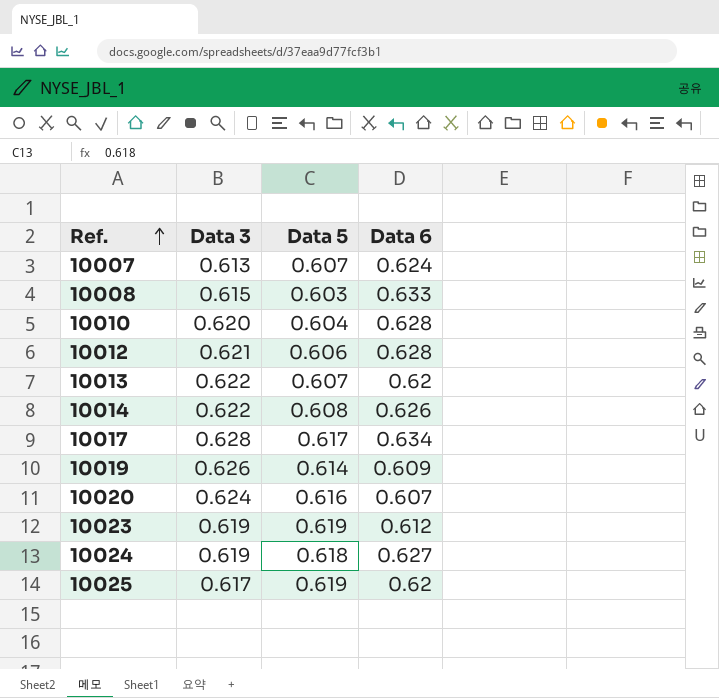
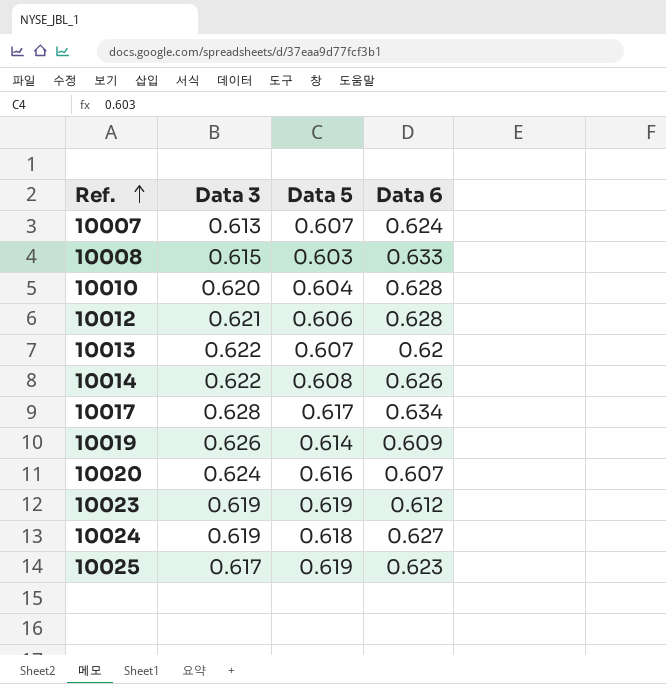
10025 | Data 6: 0.62 -> 0.623

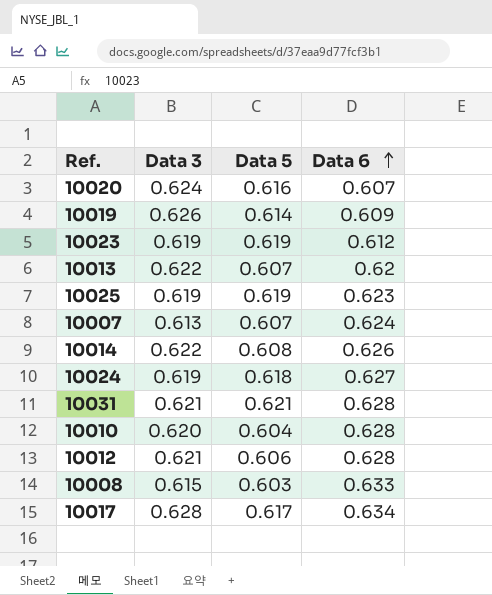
row order: Ref. ascending -> Data 6 ascending
10025 | Data 3: 0.617 -> 0.619
row 10031: none -> 0.621 | 0.621 | 0.628

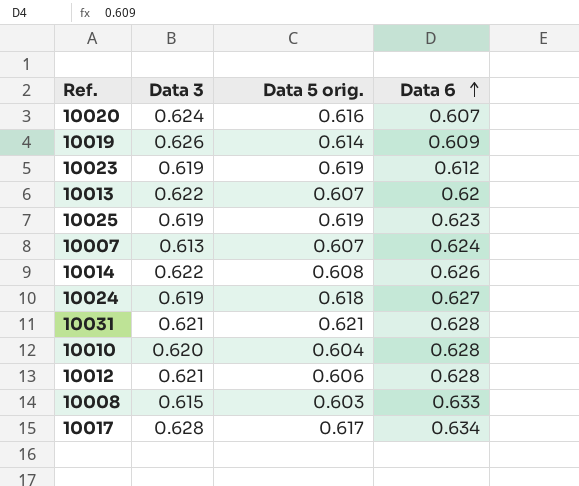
column name: Data 5 -> Data 5 orig.

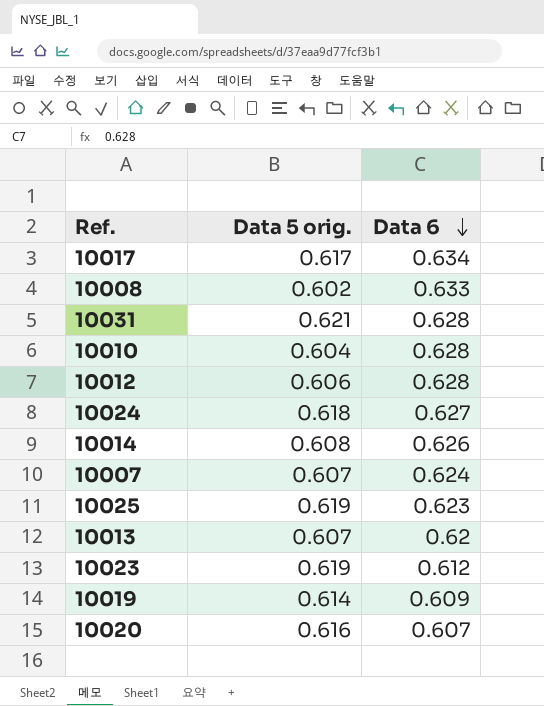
row order: Data 6 ascending -> Data 6 descending
column Data 3 | position: 2 -> none
10008 | Data 5 orig.: 0.603 -> 0.602

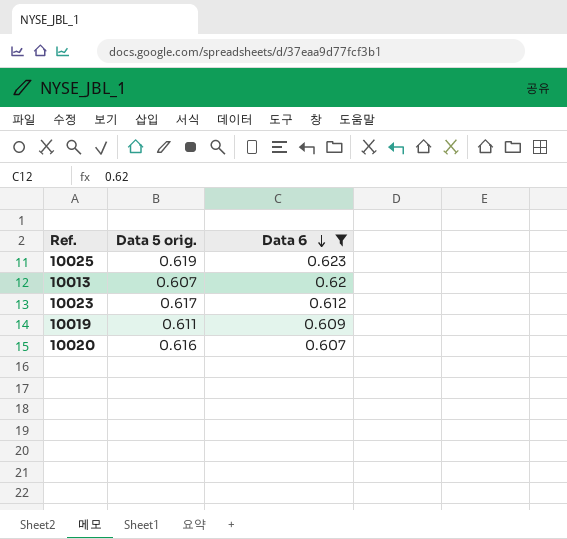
filter: none -> Data 6 <= 0.623
10023 | Data 5 orig.: 0.619 -> 0.617
10019 | Data 5 orig.: 0.614 -> 0.611

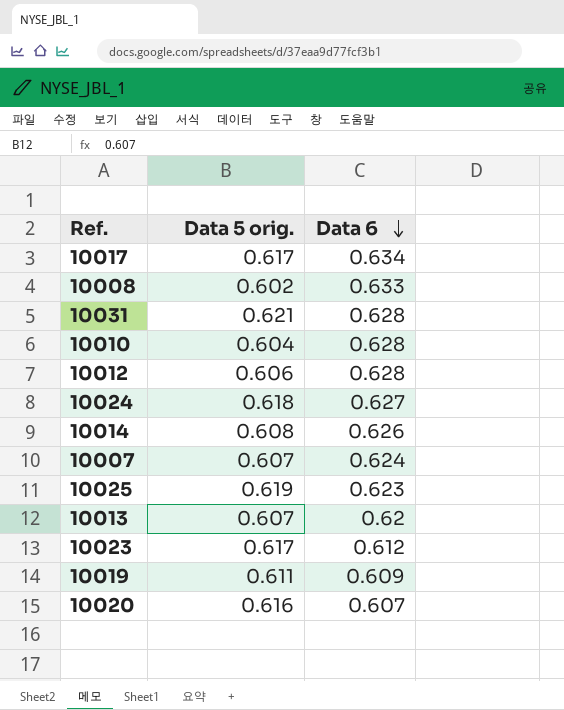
filter: Data 6 <= 0.623 -> none

